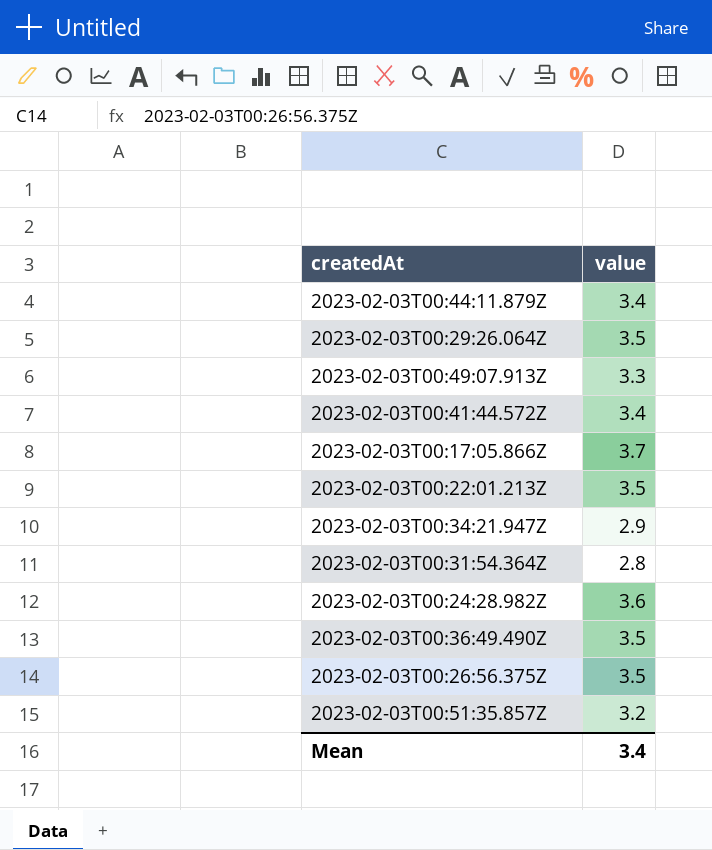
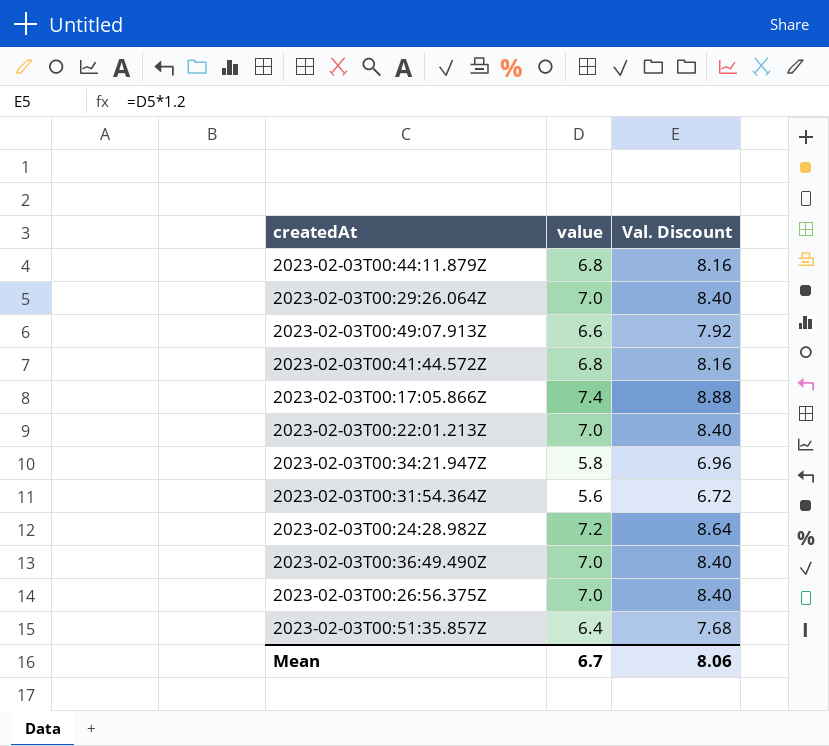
column Val. Discount | formula: none -> [value] * 1.2
2023-02-03T00:44:11.879Z | value: 3.4 -> 6.8
2023-02-03T00:29:26.064Z | value: 3.5 -> 7.0
2023-02-03T00:49:07.913Z | value: 3.3 -> 6.6
2023-02-03T00:41:44.572Z | value: 3.4 -> 6.8
2023-02-03T00:17:05.866Z | value: 3.7 -> 7.4
2023-02-03T00:22:01.213Z | value: 3.5 -> 7.0
2023-02-03T00:34:21.947Z | value: 2.9 -> 5.8
2023-02-03T00:31:54.364Z | value: 2.8 -> 5.6
2023-02-03T00:24:28.982Z | value: 3.6 -> 7.2
2023-02-03T00:36:49.490Z | value: 3.5 -> 7.0
2023-02-03T00:26:56.375Z | value: 3.5 -> 7.0
2023-02-03T00:51:35.857Z | value: 3.2 -> 6.4
Mean | value: 3.4 -> 6.7

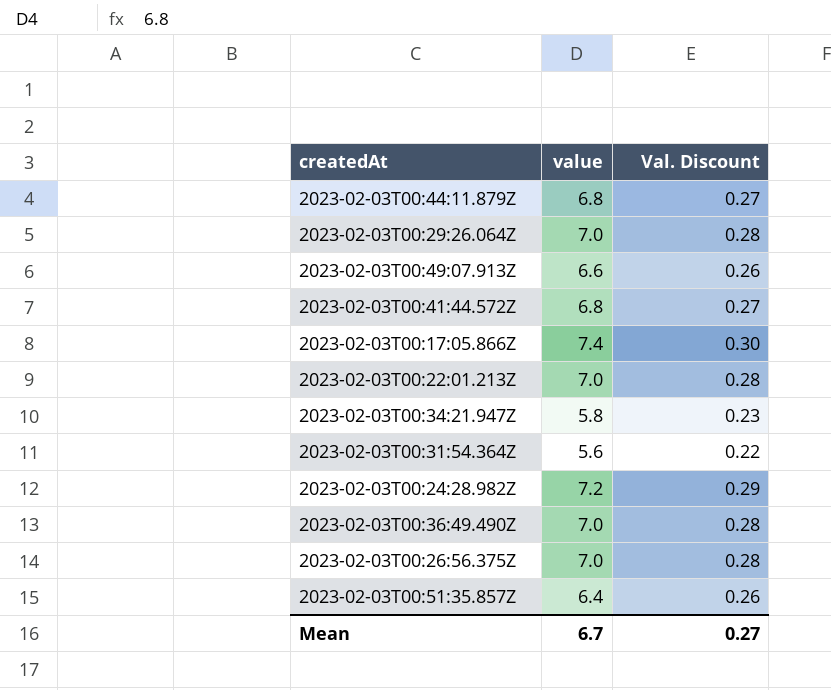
column Val. Discount | formula: [value] * 1.2 -> [value] * 0.04
Mean | Val. Discount: 8.06 -> 0.27

